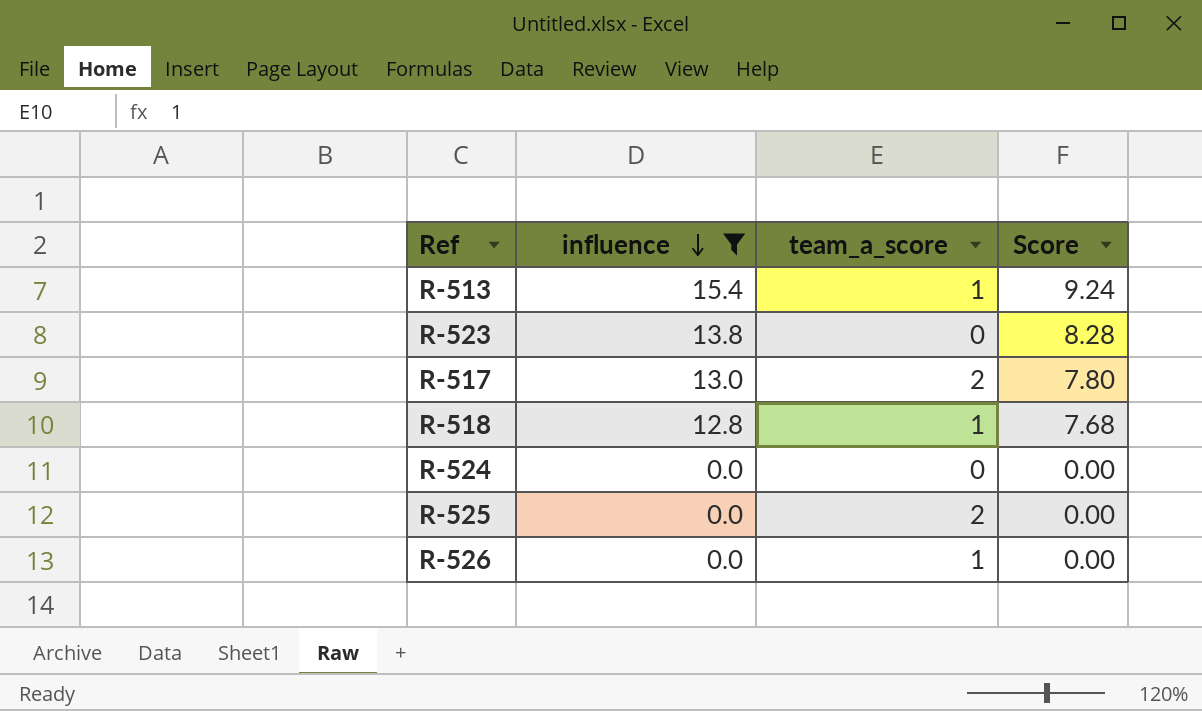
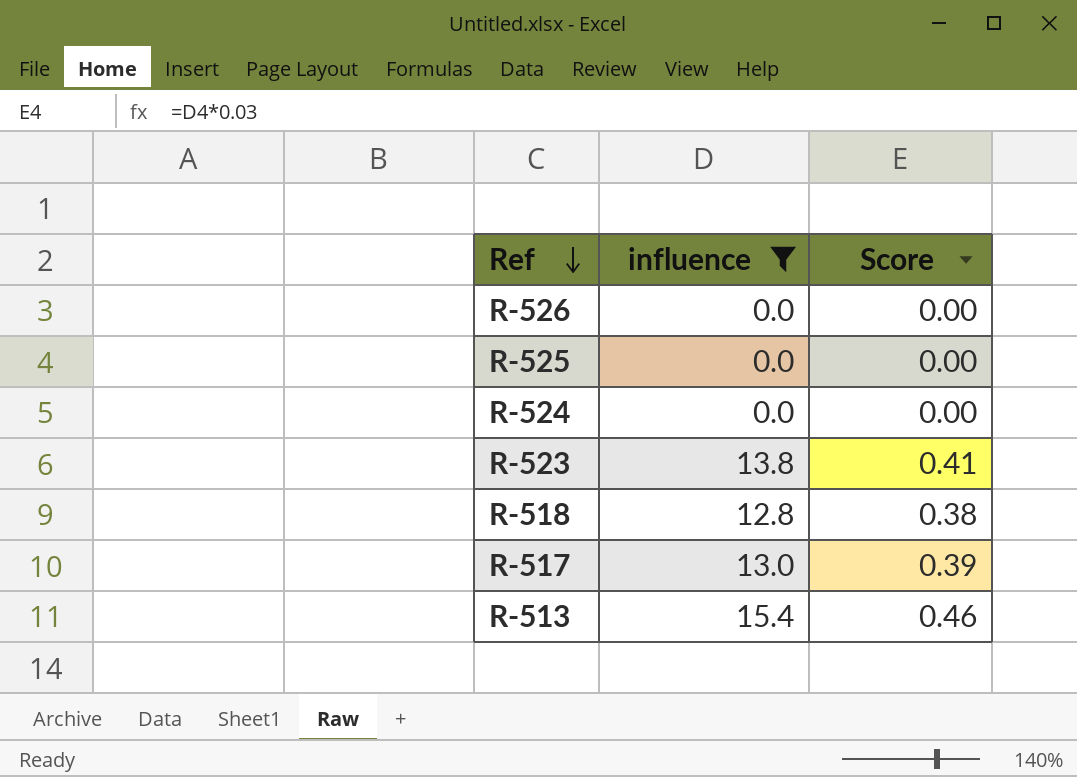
row order: influence descending -> Ref descending
column team_a_score | position: 3 -> none
column Score | formula: [influence] * 0.6 -> [influence] * 0.03

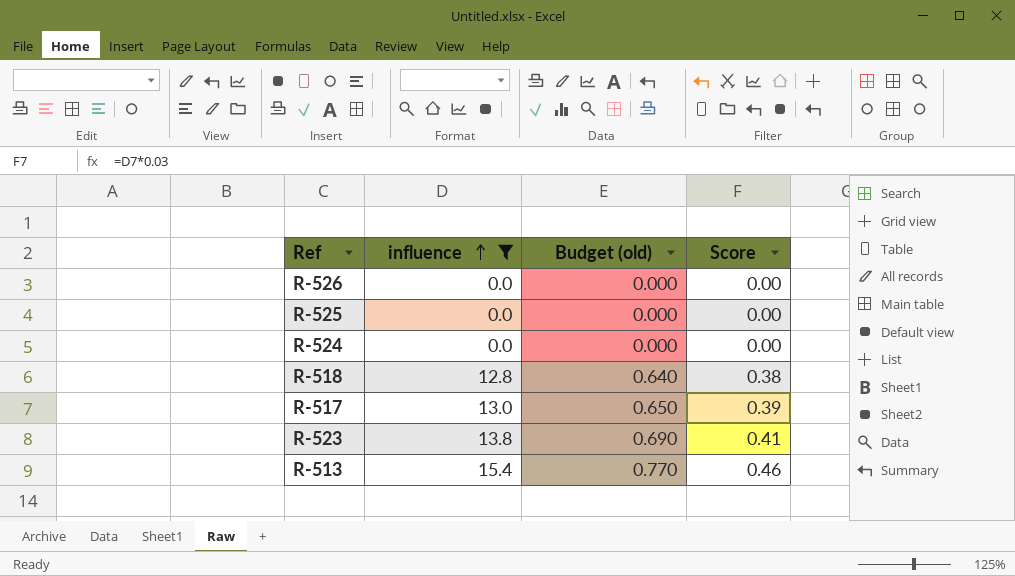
row order: Ref descending -> influence ascending
column Budget (old) | formula: none -> [influence] * 0.05

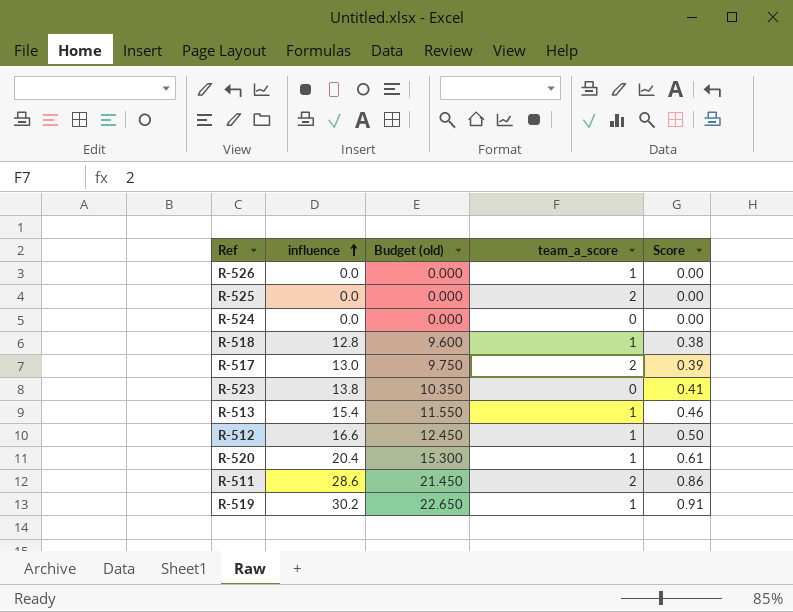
filter: influence <= 15.4 -> none
column Budget (old) | formula: [influence] * 0.05 -> [influence] * 0.75
column team_a_score | position: none -> 4

